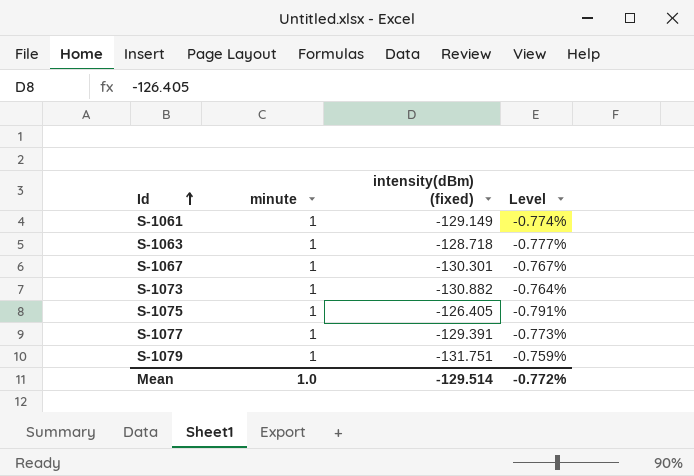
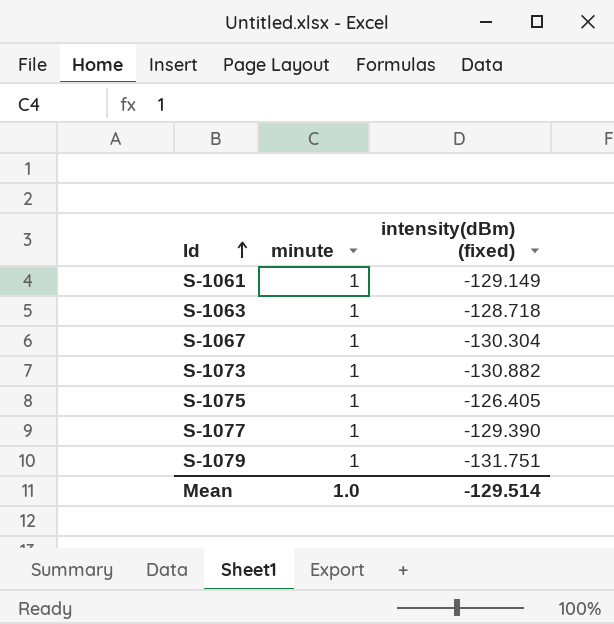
column Level | formula: [minute] / [intensity(dBm) (fixed)] -> none
S-1067 | intensity(dBm) (fixed): -130.301 -> -130.304
S-1077 | intensity(dBm) (fixed): -129.391 -> -129.390

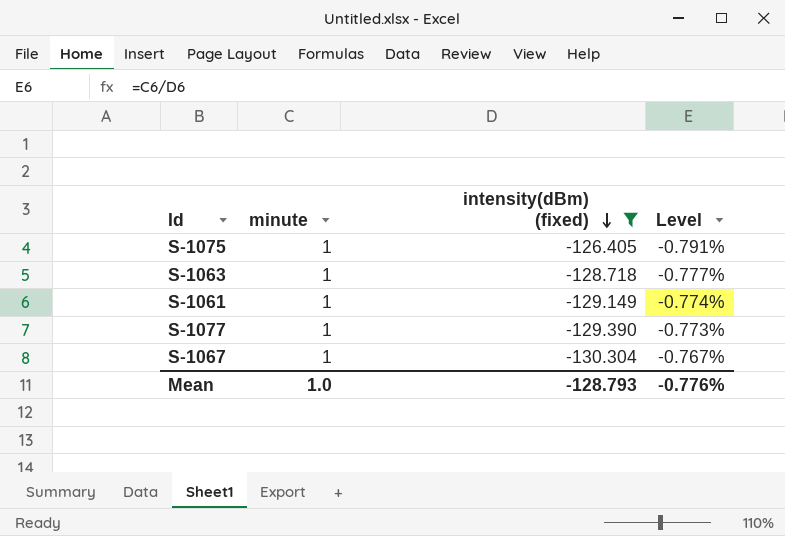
filter: none -> intensity(dBm) (fixed) >= -130.304
row order: Id ascending -> intensity(dBm) (fixed) descending
column Level | formula: none -> [minute] / [intensity(dBm) (fixed)]
Mean | intensity(dBm) (fixed): -129.514 -> -128.793

